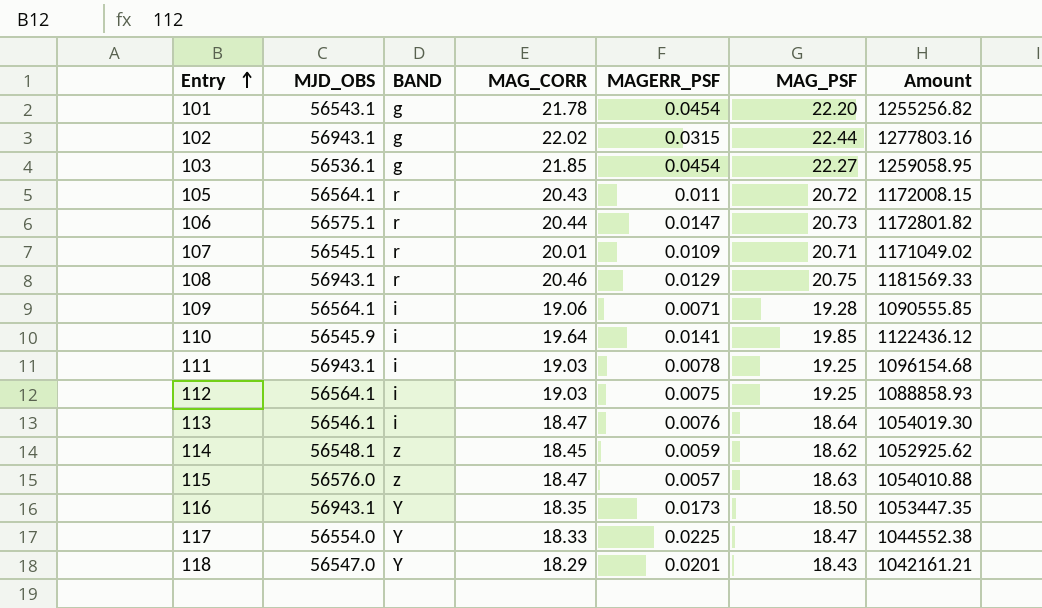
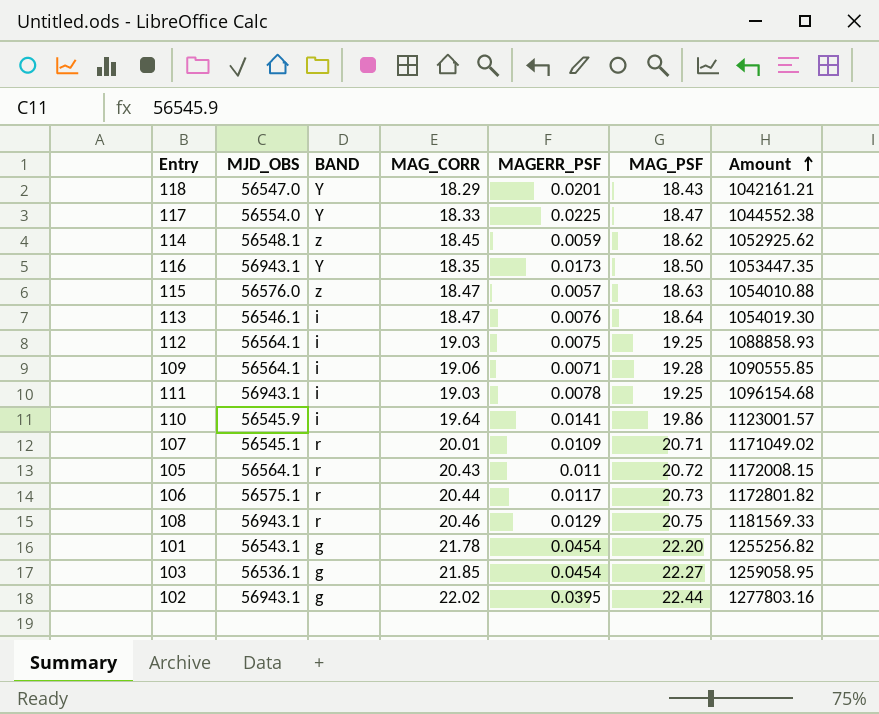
row order: Entry ascending -> Amount ascending
110 | MAG_PSF: 19.85 -> 19.86
110 | Amount: 1122436.12 -> 1123001.57
106 | MAGERR_PSF: 0.0147 -> 0.0117
102 | MAGERR_PSF: 0.0315 -> 0.0395

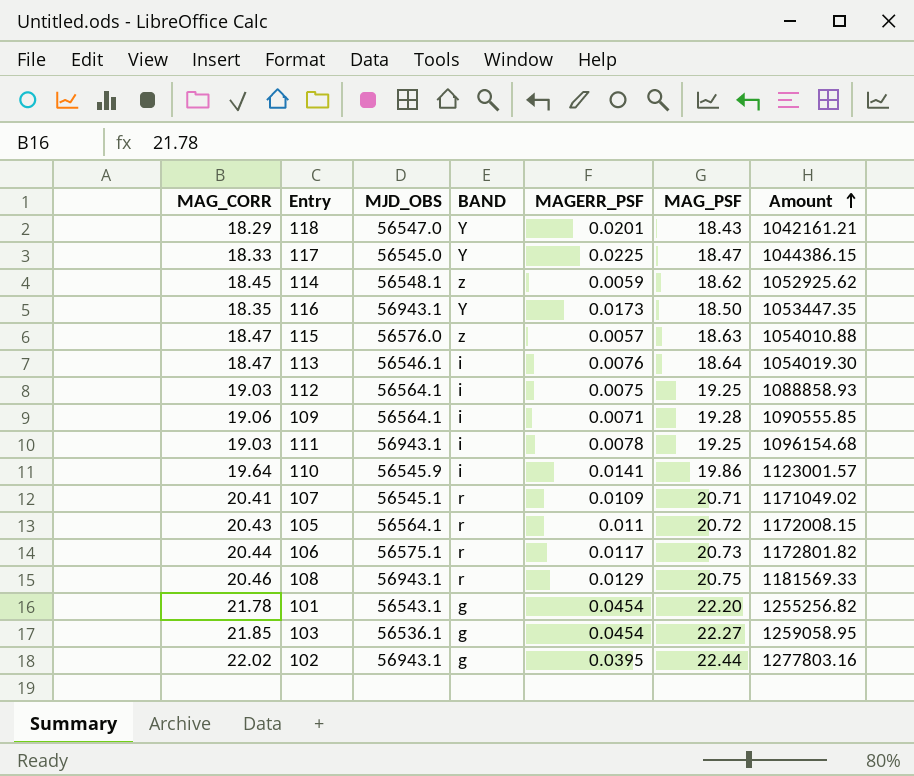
column MAG_CORR | position: 4 -> 1
117 | MJD_OBS: 56554.0 -> 56545.0
117 | Amount: 1044552.38 -> 1044386.15
107 | MAG_CORR: 20.01 -> 20.41

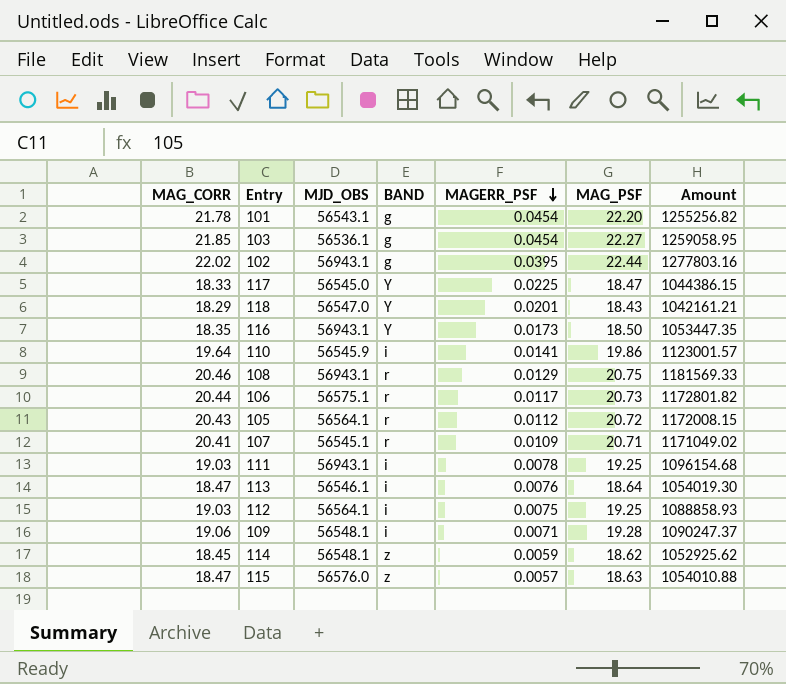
row order: Amount ascending -> MAGERR_PSF descending
105 | MAGERR_PSF: 0.011 -> 0.0112
109 | MJD_OBS: 56564.1 -> 56548.1
109 | Amount: 1090555.85 -> 1090247.37

